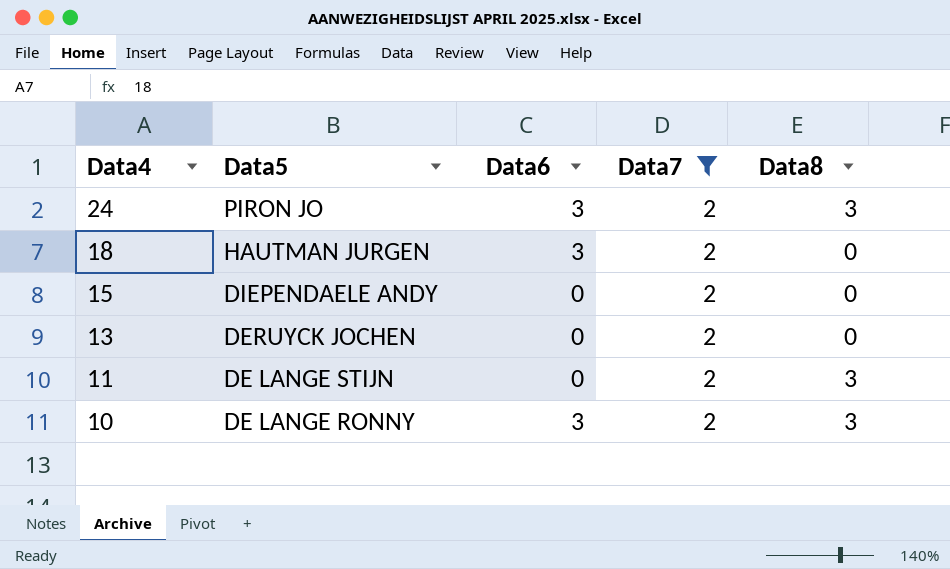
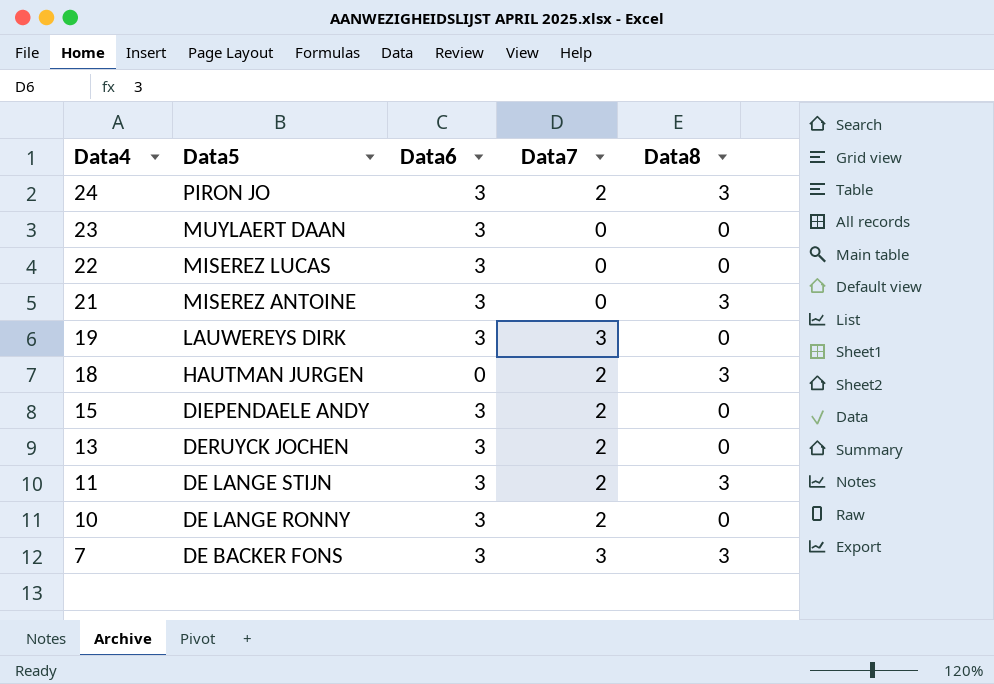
filter: Data7 = 2 -> none
18 | Data6: 3 -> 0
18 | Data8: 0 -> 3
15 | Data6: 0 -> 3
13 | Data6: 0 -> 3
11 | Data6: 0 -> 3
10 | Data8: 3 -> 0

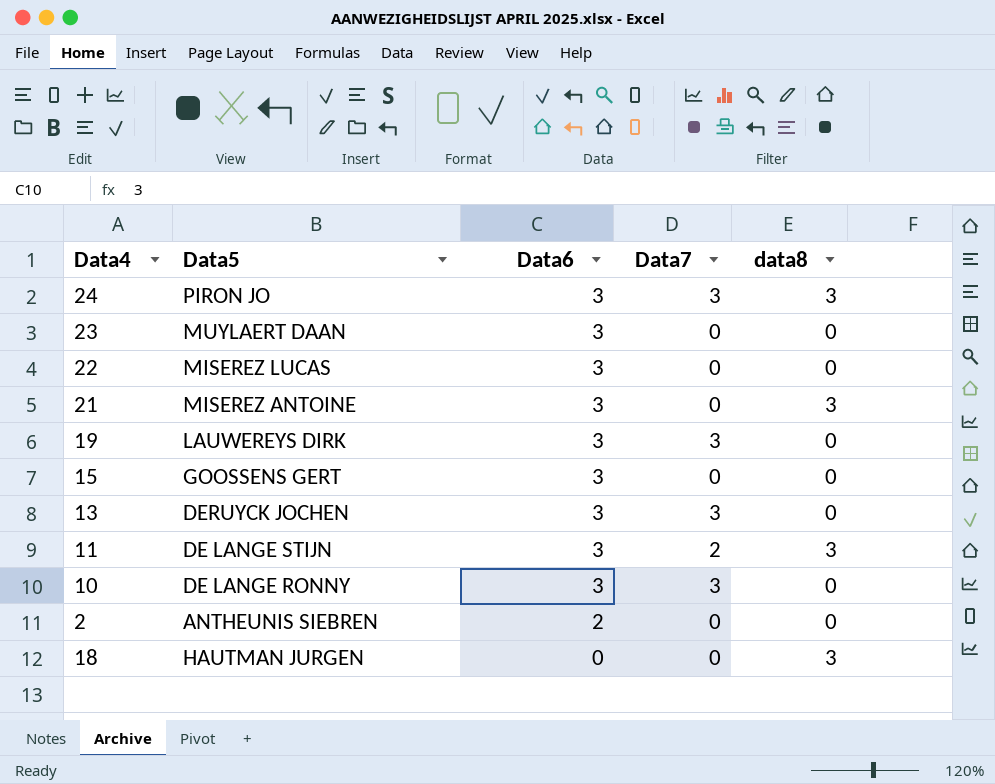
row order: Data4 descending -> Data6 descending
column name: Data8 -> data8
row 7: DE BACKER FONS | 3 | 3 | 3 -> none
24 | Data7: 2 -> 3
15 | Data5: DIEPENDAELE ANDY -> GOOSSENS GERT
15 | Data7: 2 -> 0
13 | Data7: 2 -> 3
10 | Data7: 2 -> 3
row 2: none -> ANTHEUNIS SIEBREN | 2 | 0 | 0
18 | Data7: 2 -> 0

